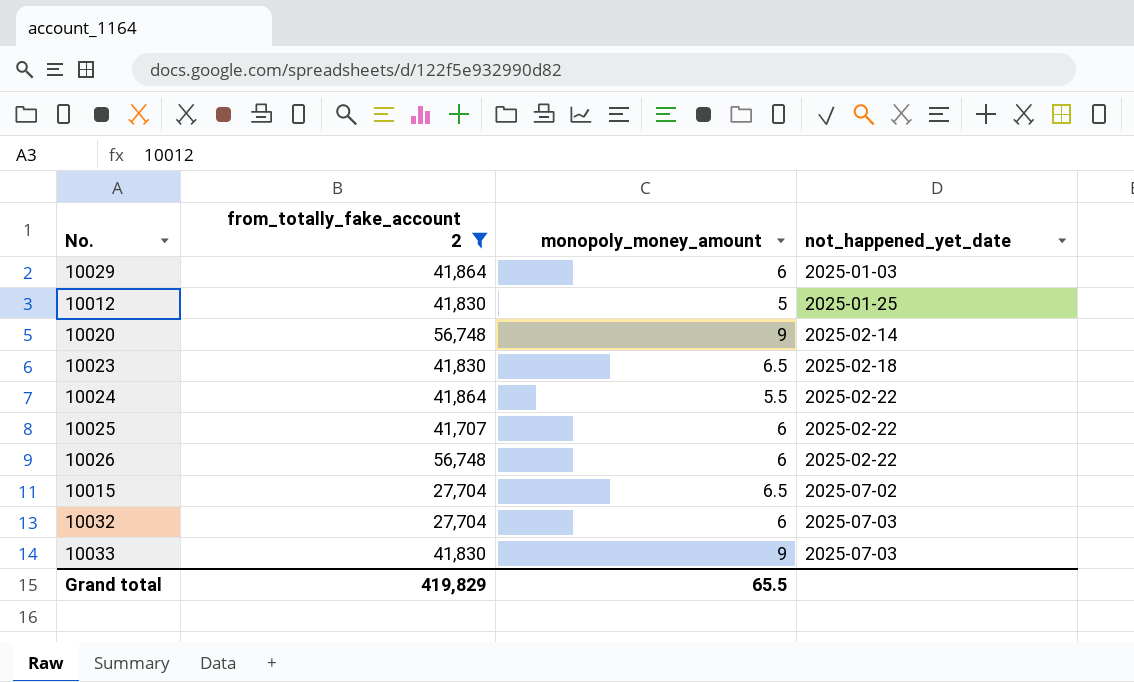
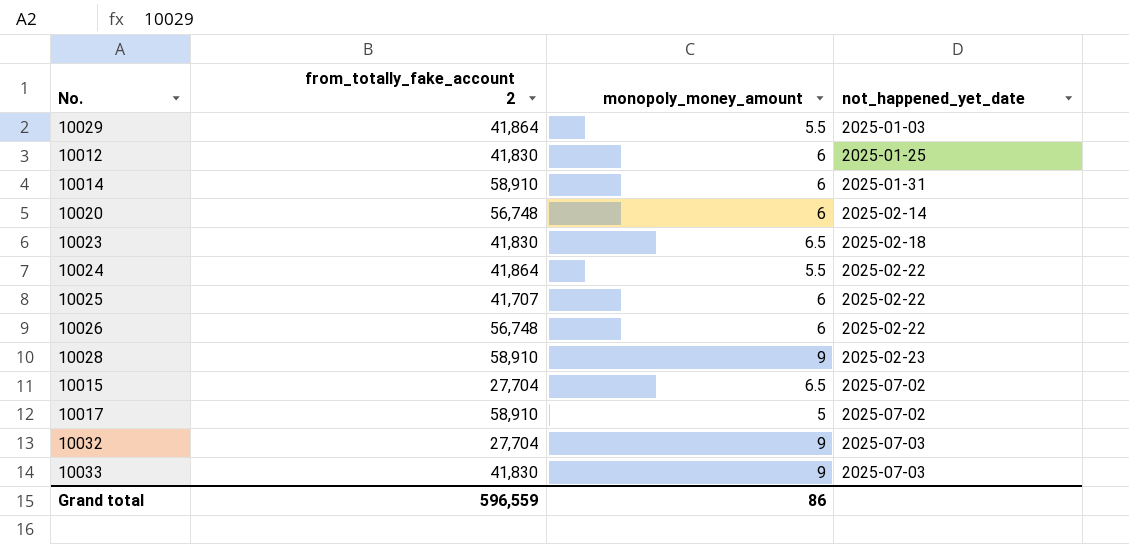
filter: from_totally_fake_account 2 != 58,910 -> none
10029 | monopoly_money_amount: 6 -> 5.5
10012 | monopoly_money_amount: 5 -> 6
10020 | monopoly_money_amount: 9 -> 6
10032 | monopoly_money_amount: 6 -> 9
Grand total | from_totally_fake_account 2: 419,829 -> 596,559
Grand total | monopoly_money_amount: 65.5 -> 86

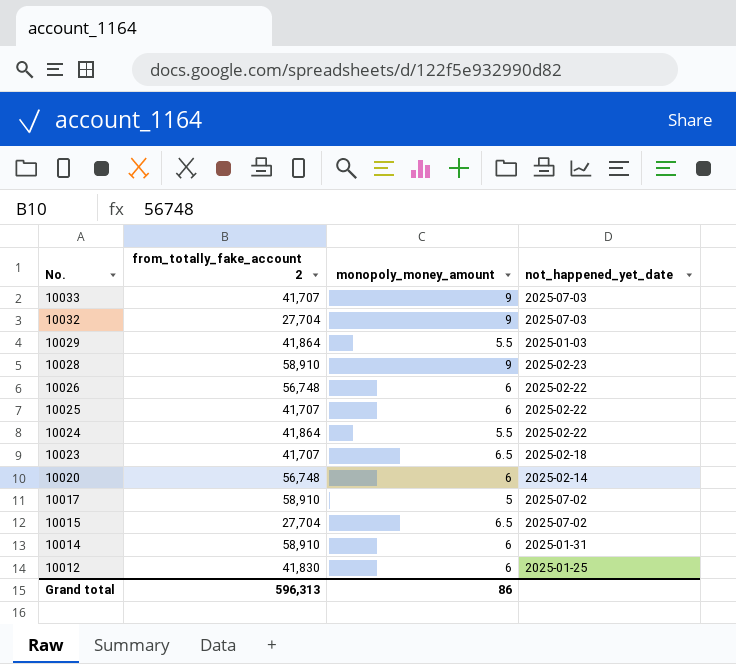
row order: not_happened_yet_date ascending -> No. descending
10033 | from_totally_fake_account 2: 41,830 -> 41,707
10023 | from_totally_fake_account 2: 41,830 -> 41,707
Grand total | from_totally_fake_account 2: 596,559 -> 596,313

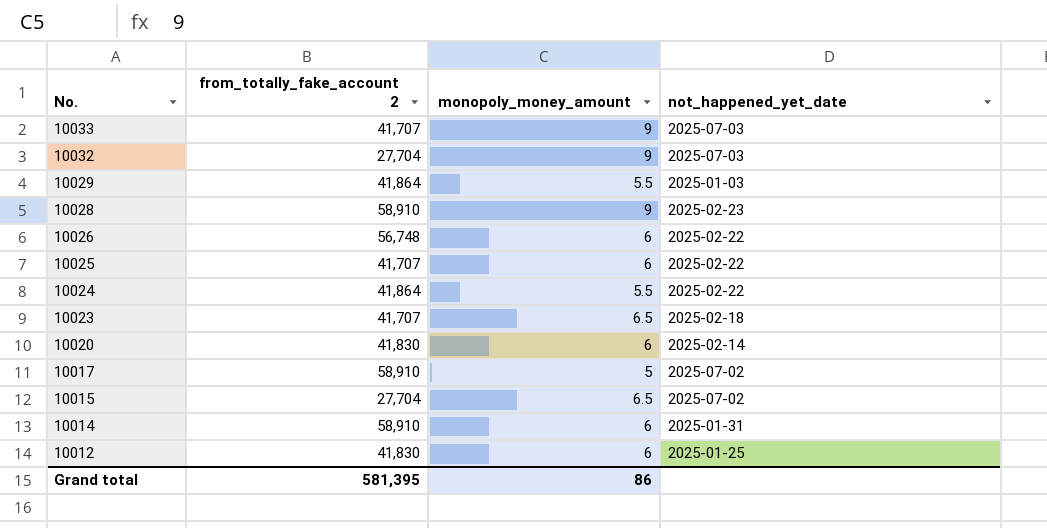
10020 | from_totally_fake_account 2: 56,748 -> 41,830
Grand total | from_totally_fake_account 2: 596,313 -> 581,395

